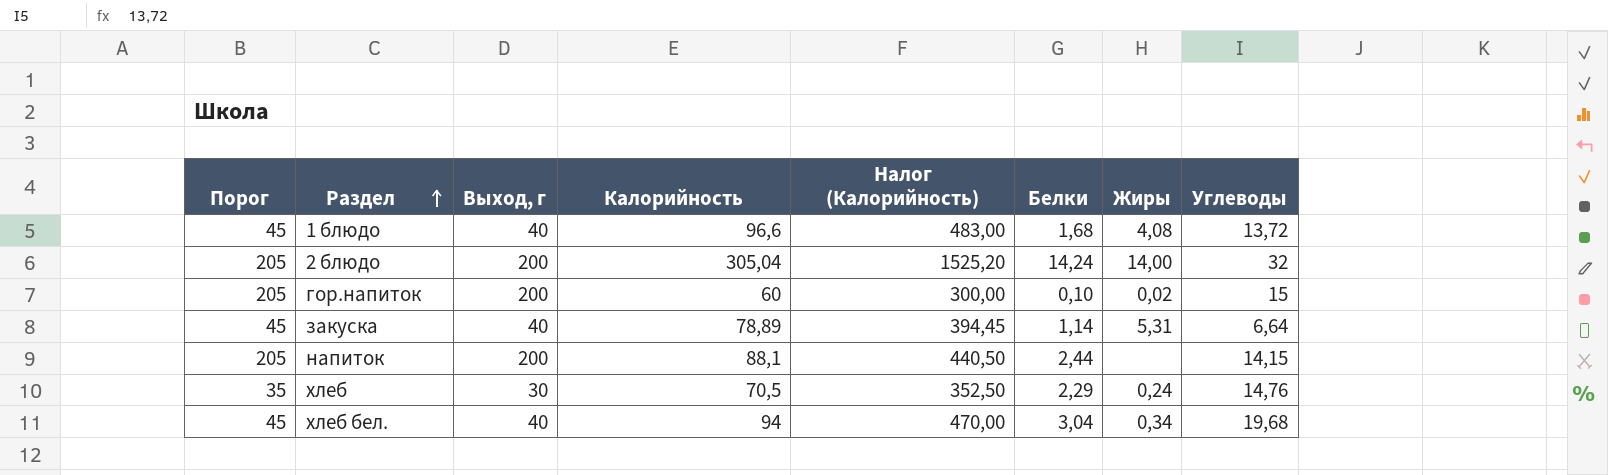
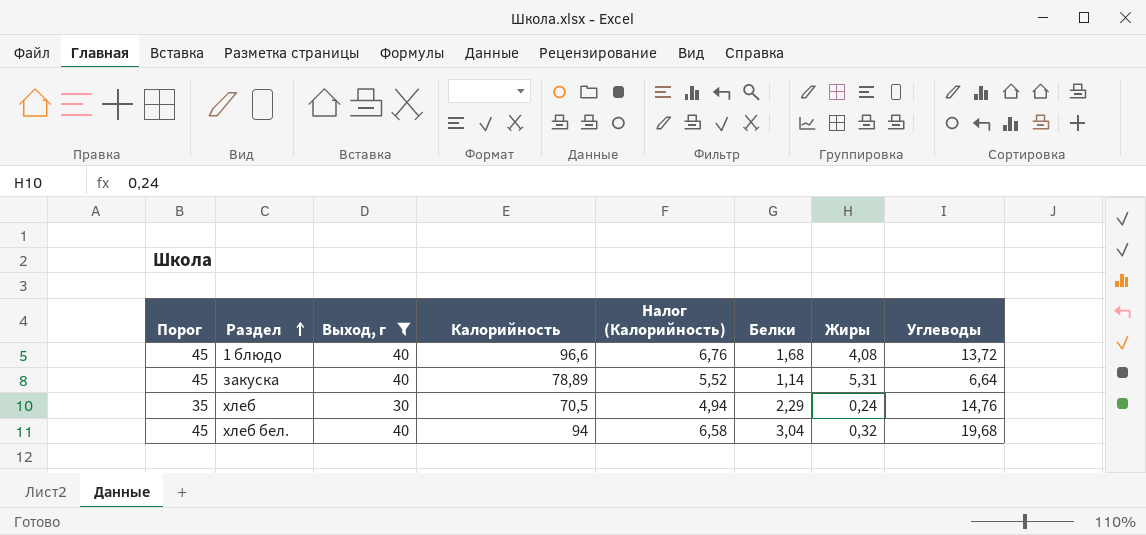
filter: none -> Выход, г != 200
column Налог (Калорийность) | formula: [Калорийность] * 5 -> [Калорийность] * 0,07
хлеб бел. | Жиры: 0,34 -> 0,32

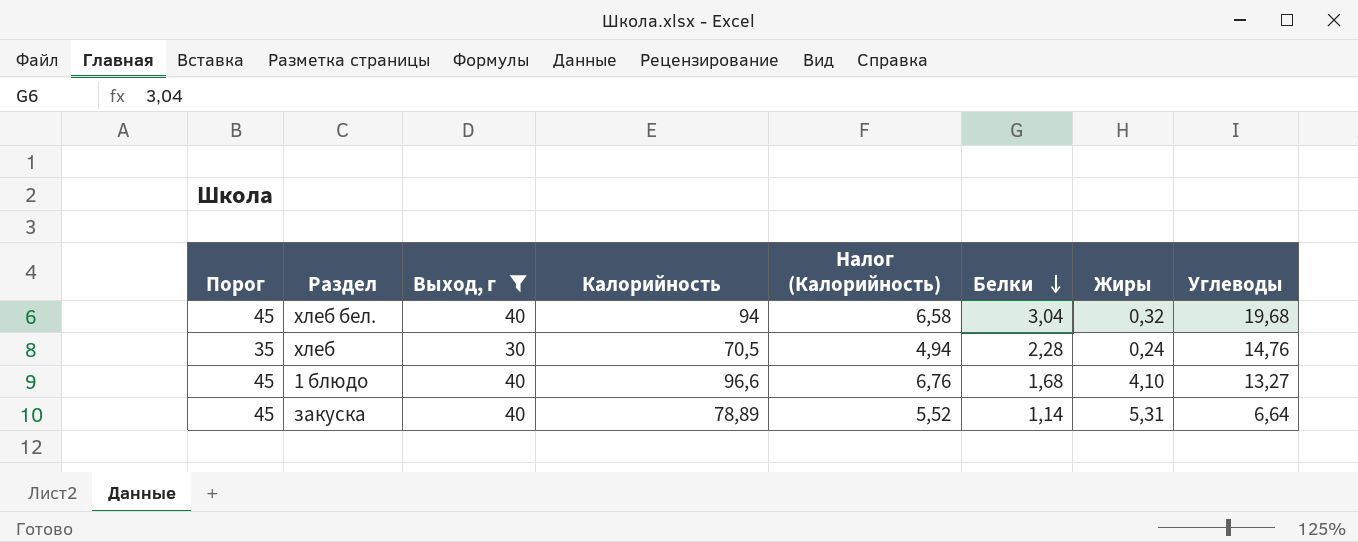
row order: Раздел ascending -> Белки descending
хлеб | Белки: 2,29 -> 2,28
1 блюдо | Жиры: 4,08 -> 4,10
1 блюдо | Углеводы: 13,72 -> 13,27

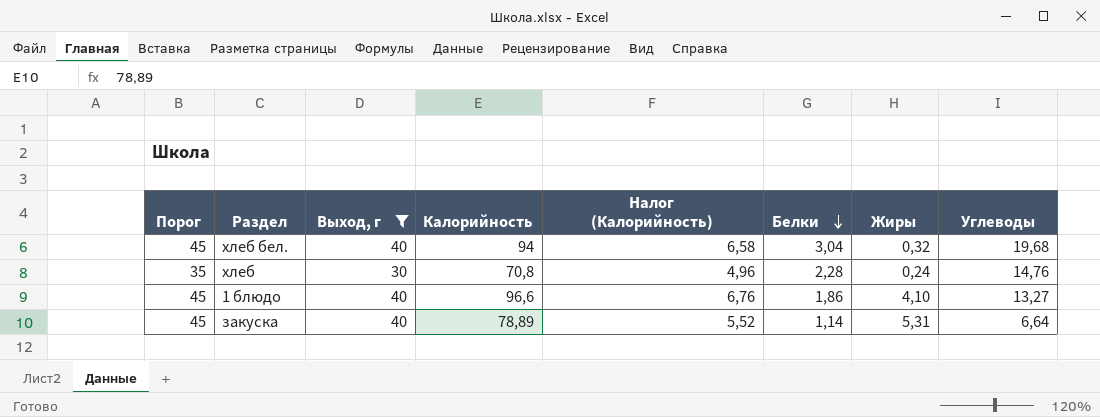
хлеб | Калорийность: 70,5 -> 70,8
хлеб | Налог (Калорийность): 4,94 -> 4,96
1 блюдо | Белки: 1,68 -> 1,86

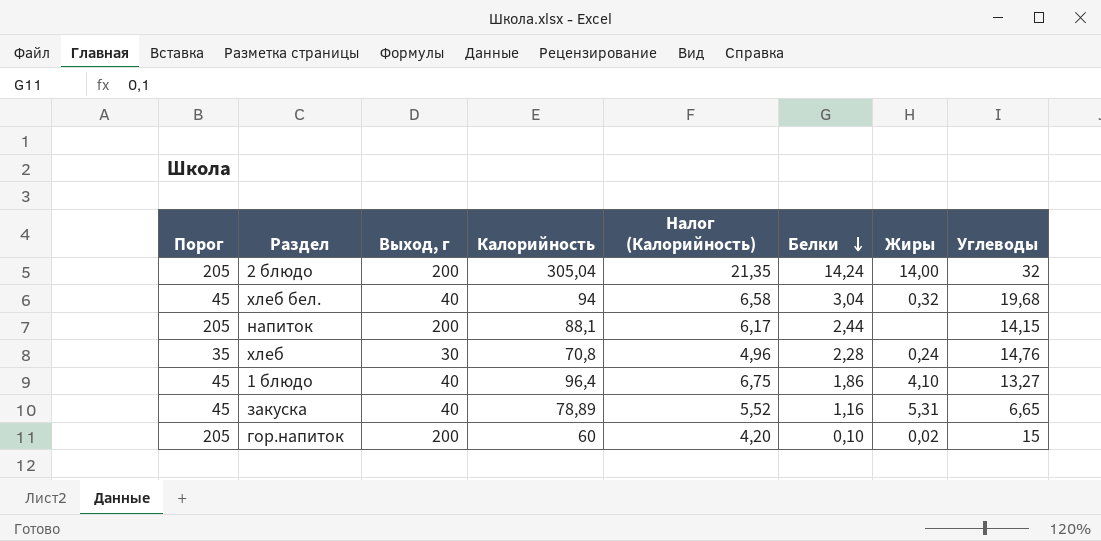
filter: Выход, г != 200 -> none
1 блюдо | Калорийность: 96,6 -> 96,4
1 блюдо | Налог (Калорийность): 6,76 -> 6,75
закуска | Белки: 1,14 -> 1,16
закуска | Углеводы: 6,64 -> 6,65

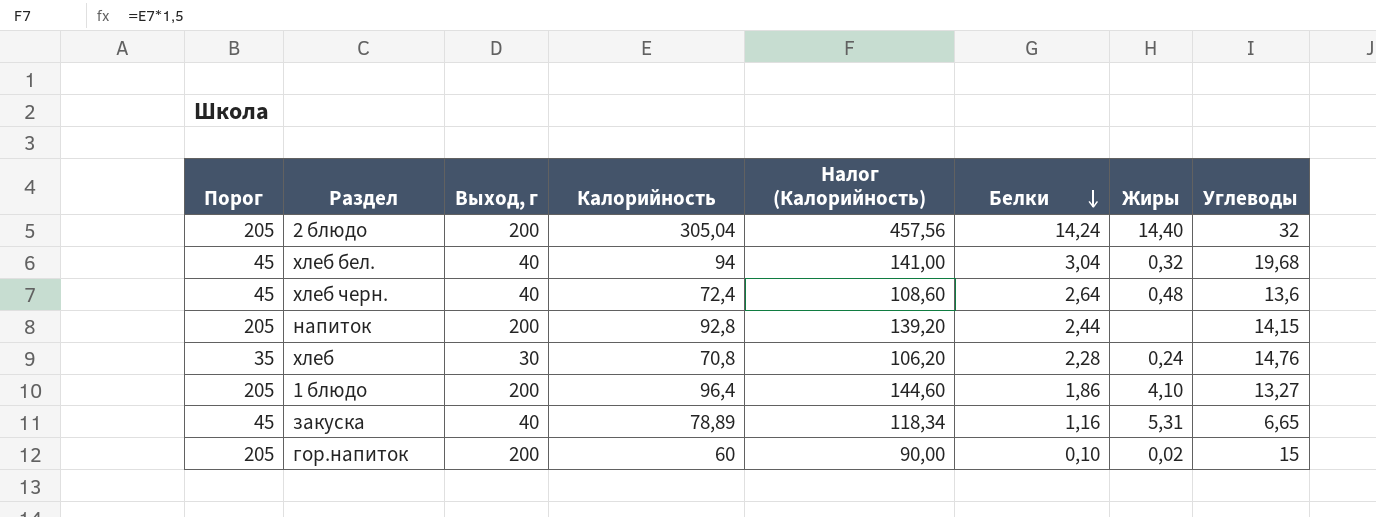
column Налог (Калорийность) | formula: [Калорийность] * 0,07 -> [Калорийность] * 1,5
2 блюдо | Жиры: 14,00 -> 14,40
row хлеб черн.: none -> 45 | 40 | 72,4 | 108,60 | 2,64 | 0,48 | 13,6
напиток | Калорийность: 88,1 -> 92,8
1 блюдо | Порог: 45 -> 205
1 блюдо | Выход, г: 40 -> 200

